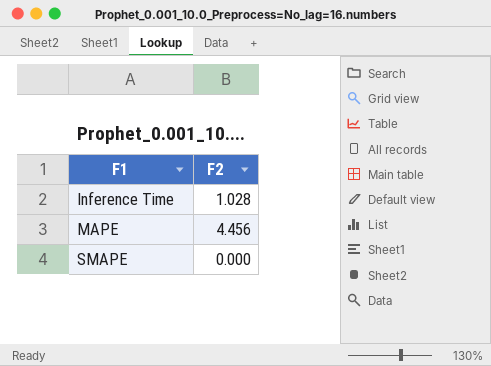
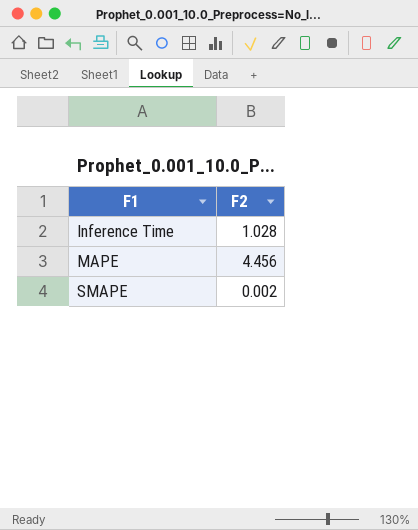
SMAPE | F2: 0.000 -> 0.002

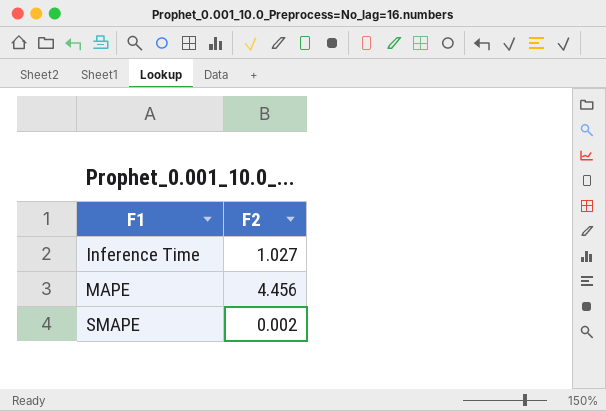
Inference Time | F2: 1.028 -> 1.027

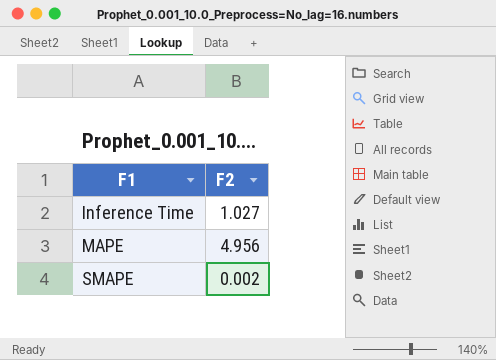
MAPE | F2: 4.456 -> 4.956

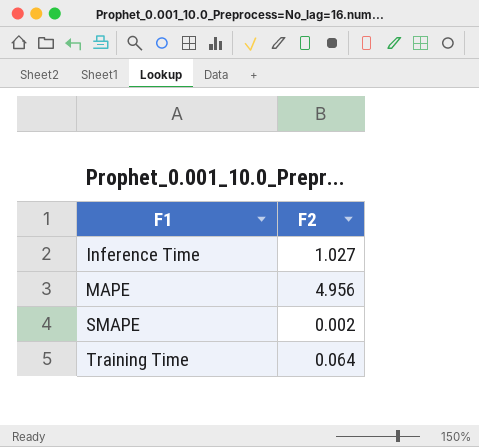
row Training Time: none -> 0.064

